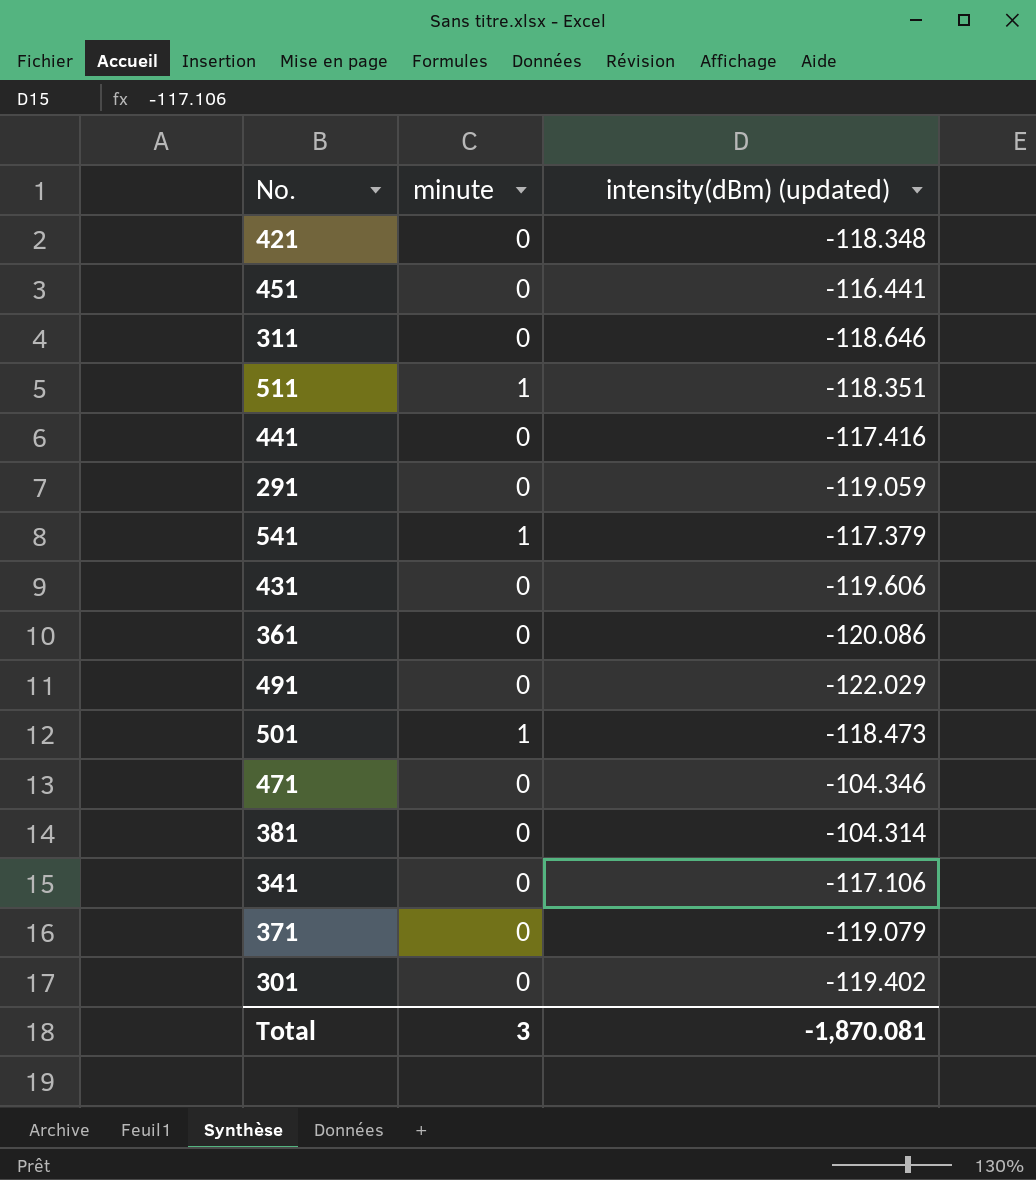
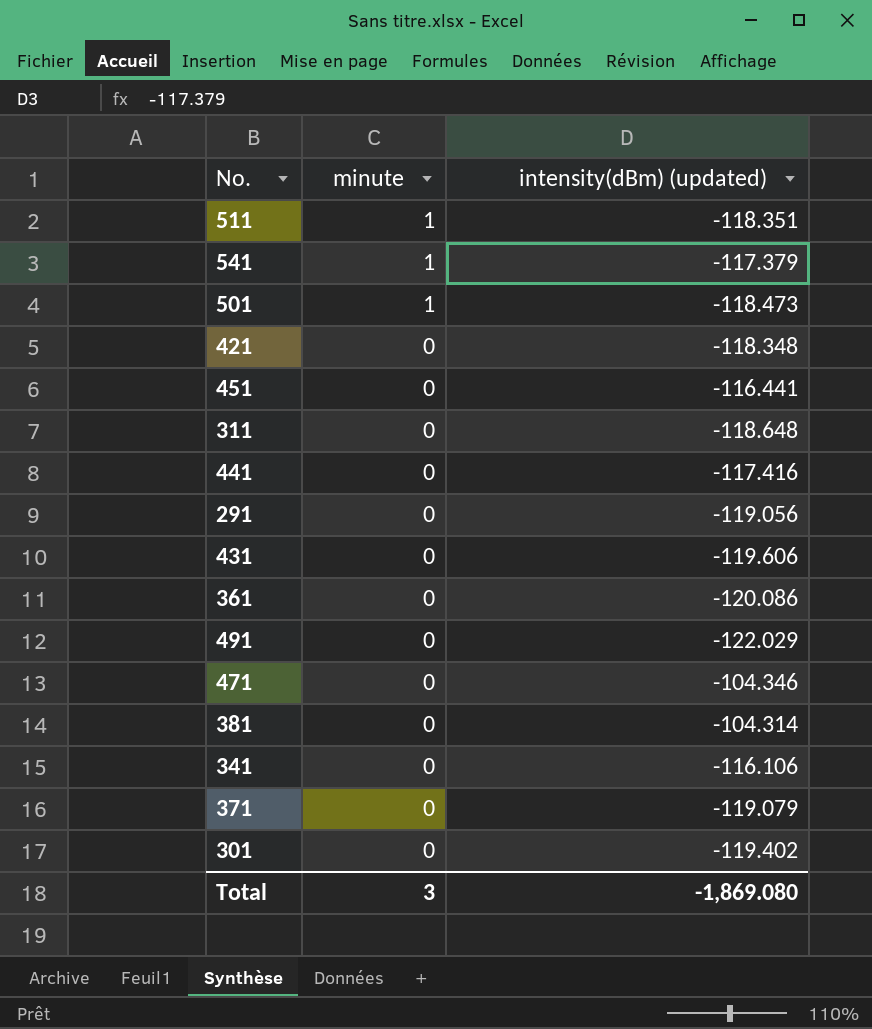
row order: none -> minute descending
311 | intensity(dBm) (updated): -118.646 -> -118.648
291 | intensity(dBm) (updated): -119.059 -> -119.056
341 | intensity(dBm) (updated): -117.106 -> -116.106
Total | intensity(dBm) (updated): -1,870.081 -> -1,869.080

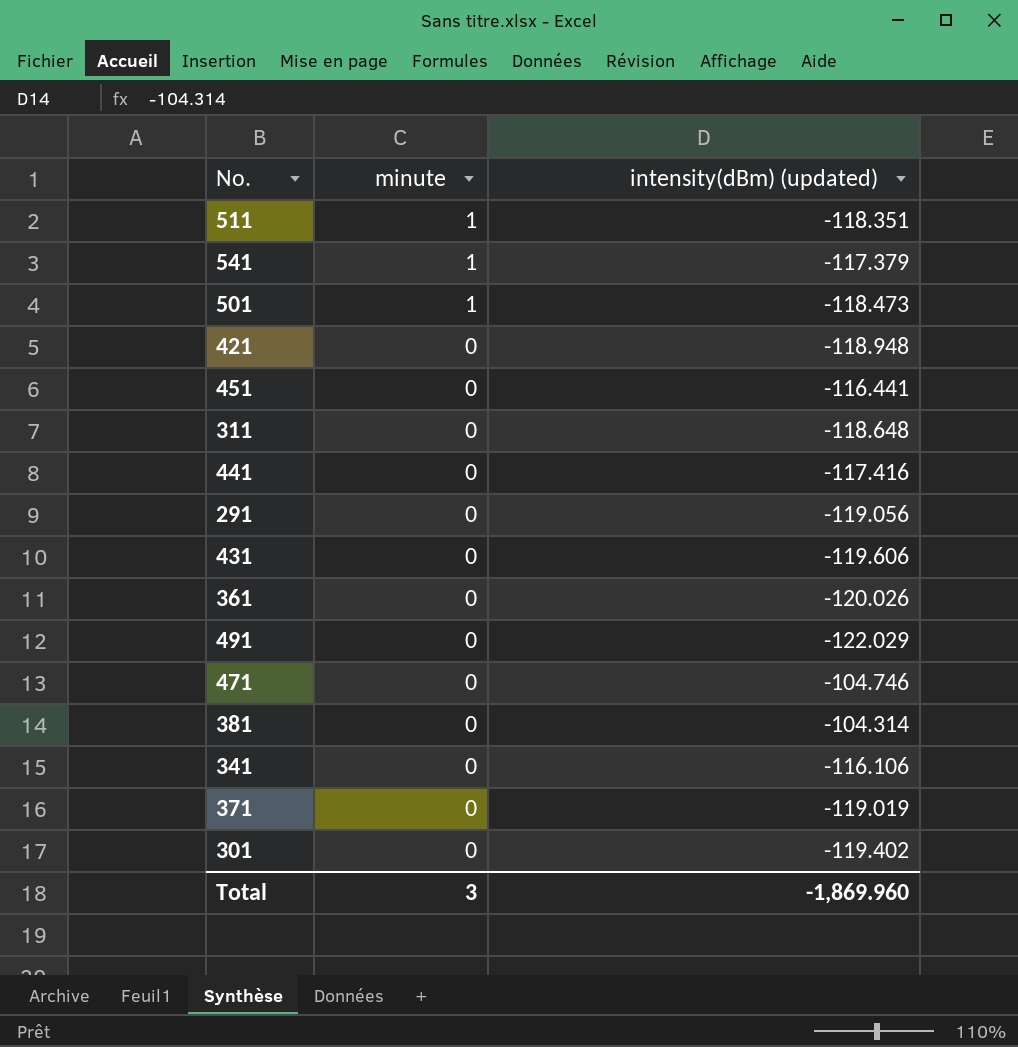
421 | intensity(dBm) (updated): -118.348 -> -118.948
361 | intensity(dBm) (updated): -120.086 -> -120.026
471 | intensity(dBm) (updated): -104.346 -> -104.746
371 | intensity(dBm) (updated): -119.079 -> -119.019
Total | intensity(dBm) (updated): -1,869.080 -> -1,869.960

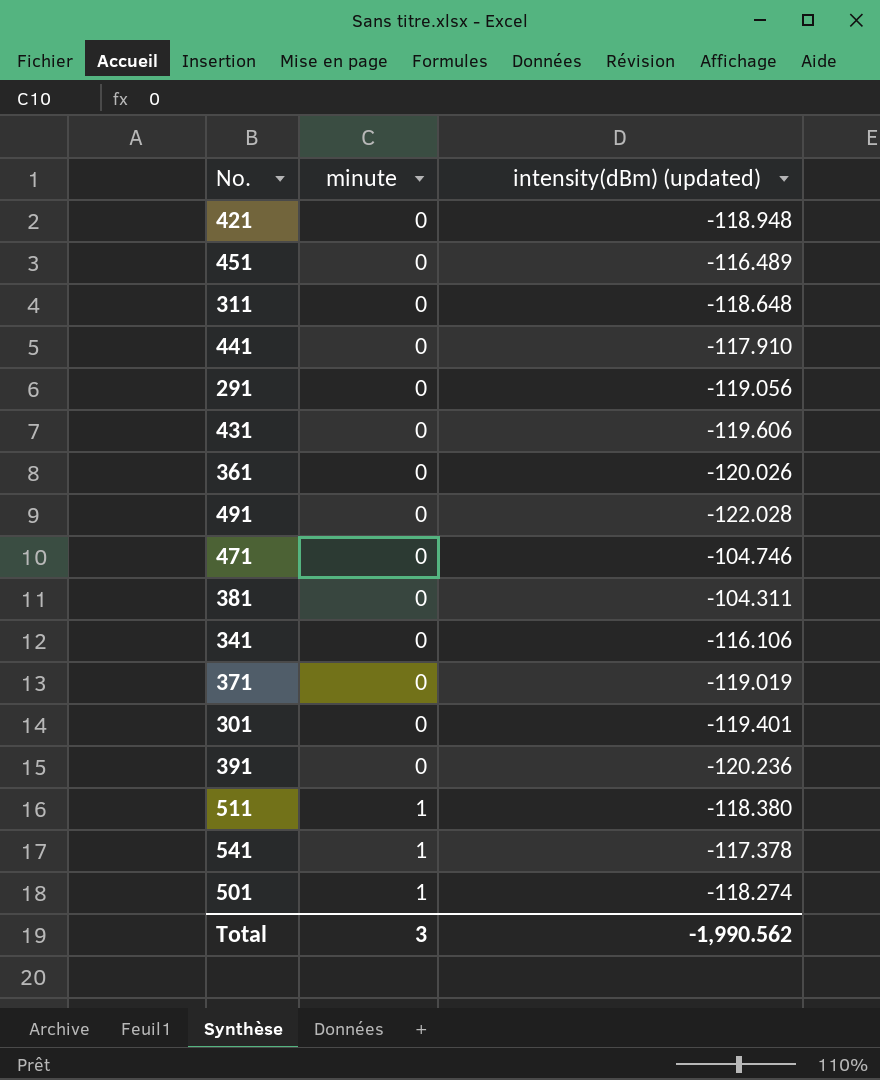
row order: minute descending -> minute ascending
451 | intensity(dBm) (updated): -116.441 -> -116.489
441 | intensity(dBm) (updated): -117.416 -> -117.910
491 | intensity(dBm) (updated): -122.029 -> -122.028
381 | intensity(dBm) (updated): -104.314 -> -104.311
301 | intensity(dBm) (updated): -119.402 -> -119.401
row 391: none -> 0 | -120.236
511 | intensity(dBm) (updated): -118.351 -> -118.380
541 | intensity(dBm) (updated): -117.379 -> -117.378
501 | intensity(dBm) (updated): -118.473 -> -118.274
Total | intensity(dBm) (updated): -1,869.960 -> -1,990.562

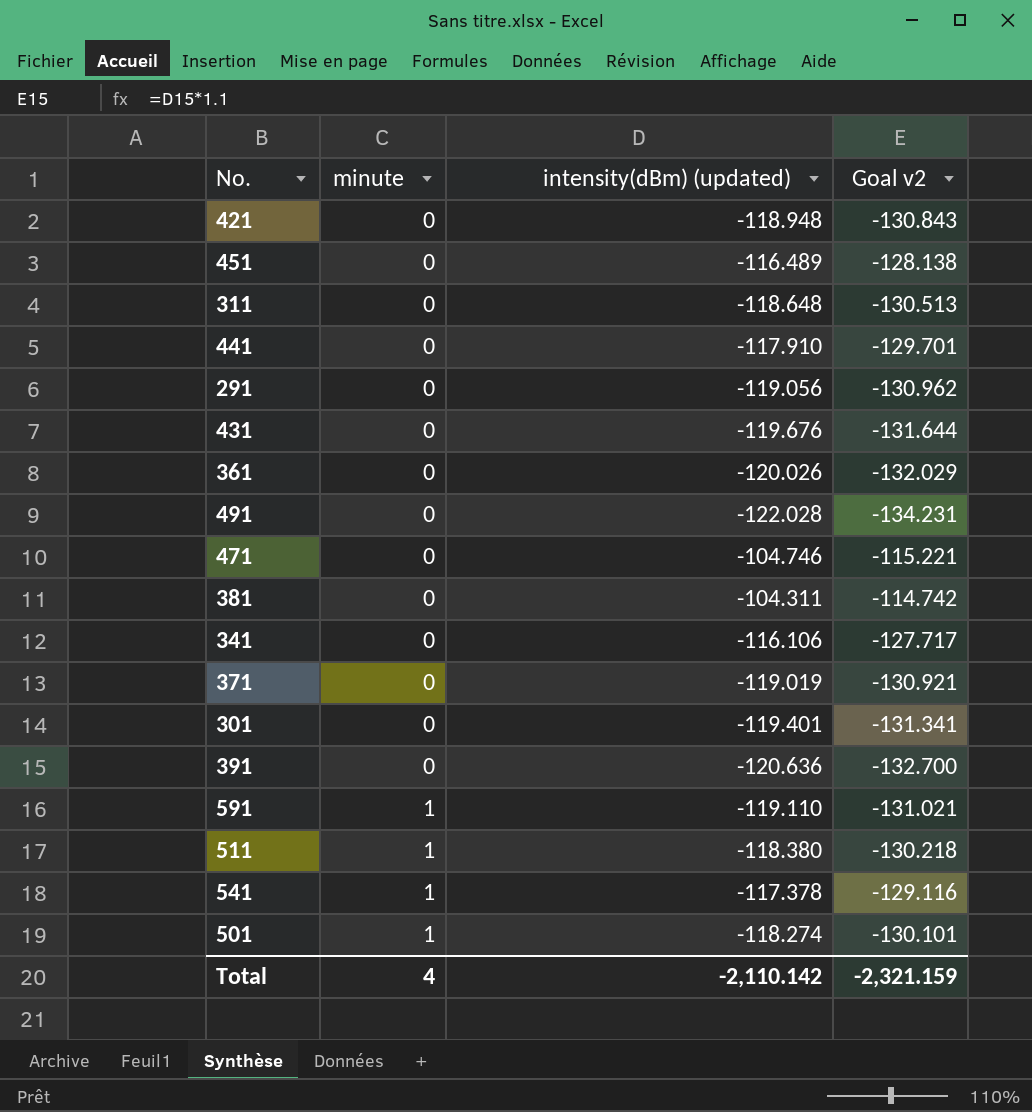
column Goal v2 | formula: none -> [intensity(dBm) (updated)] * 1.1
431 | intensity(dBm) (updated): -119.606 -> -119.676
391 | intensity(dBm) (updated): -120.236 -> -120.636
row 591: none -> 1 | -119.110 | -131.021
Total | minute: 3 -> 4
Total | intensity(dBm) (updated): -1,990.562 -> -2,110.142

